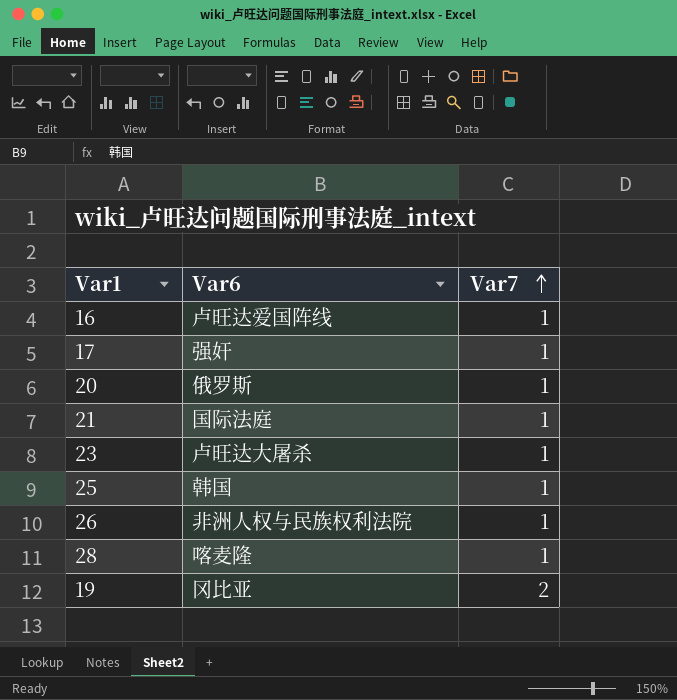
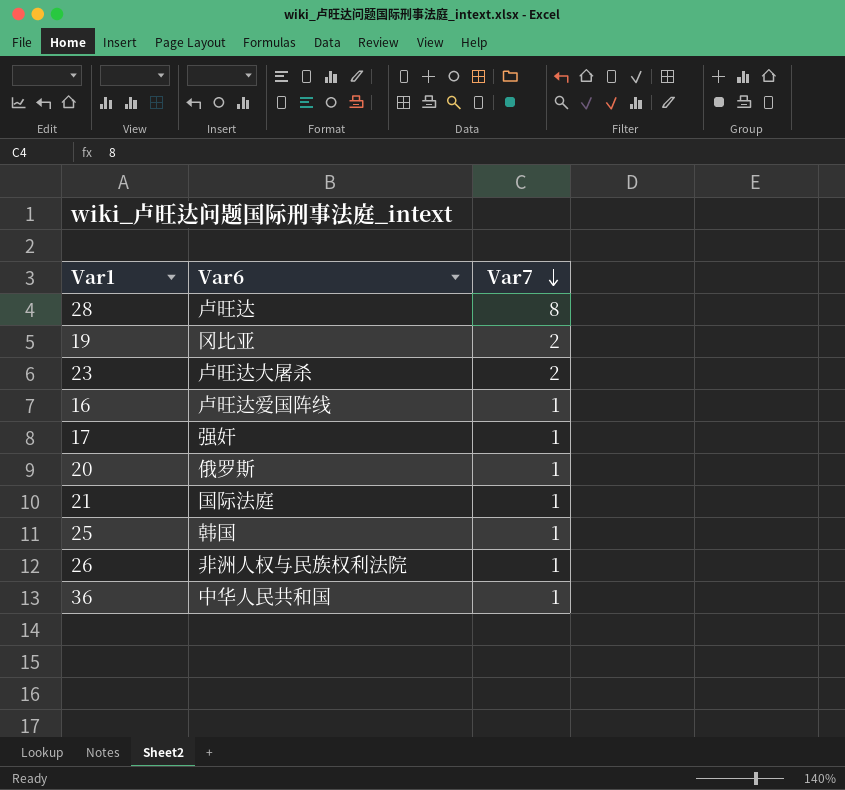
row order: Var7 ascending -> Var7 descending
28 | Var6: 喀麦隆 -> 卢旺达
28 | Var7: 1 -> 8
23 | Var7: 1 -> 2
row 36: none -> 中华人民共和国 | 1

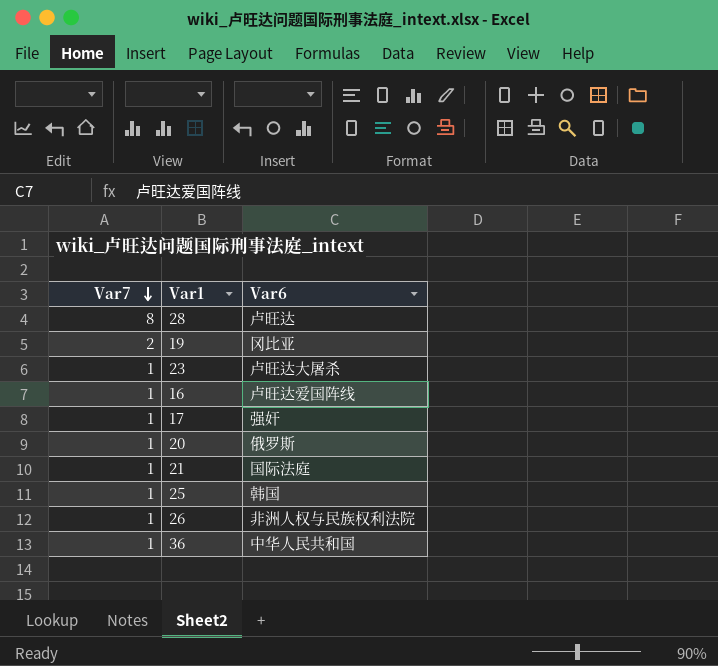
column Var7 | position: 3 -> 1
23 | Var7: 2 -> 1

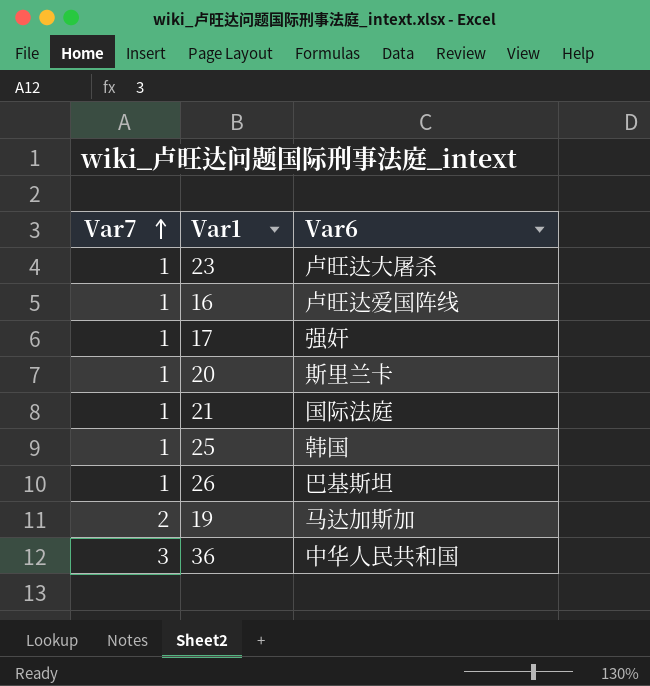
row order: Var7 descending -> Var7 ascending
row 28: 8 | 卢旺达 -> none
20 | Var6: 俄罗斯 -> 斯里兰卡
26 | Var6: 非洲人权与民族权利法院 -> 巴基斯坦
19 | Var6: 冈比亚 -> 马达加斯加
36 | Var7: 1 -> 3

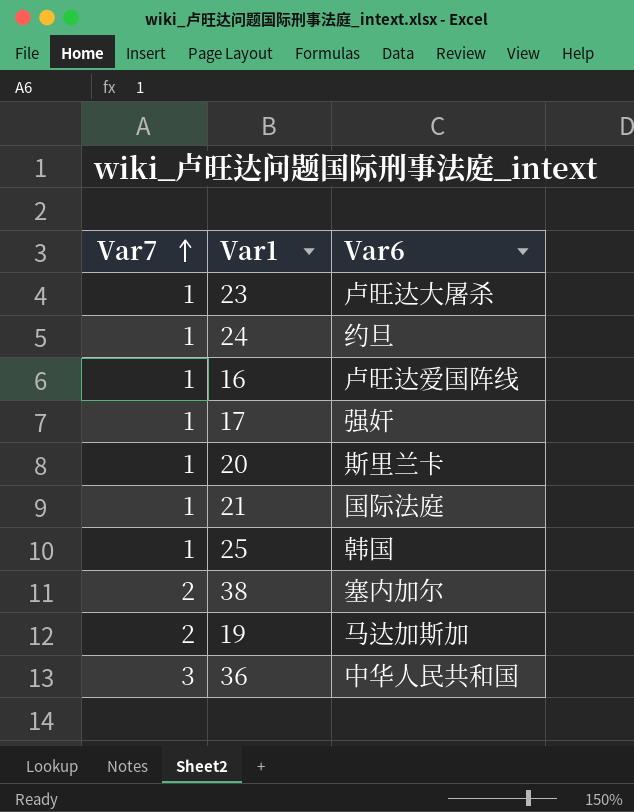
row 26: 1 | 巴基斯坦 -> none
row 24: none -> 1 | 约旦
row 38: none -> 2 | 塞内加尔

